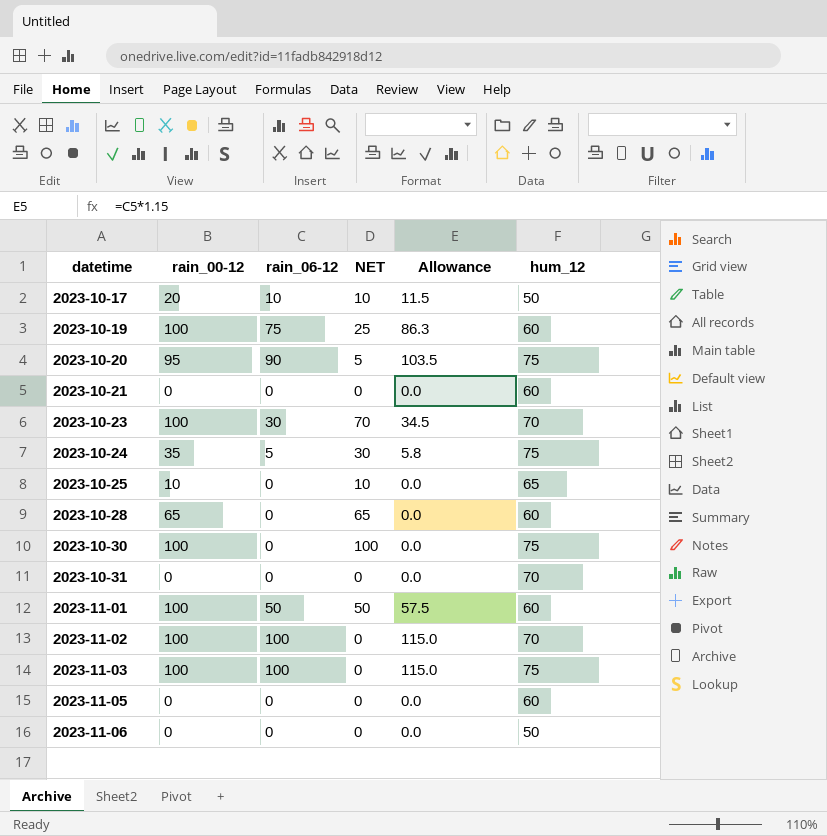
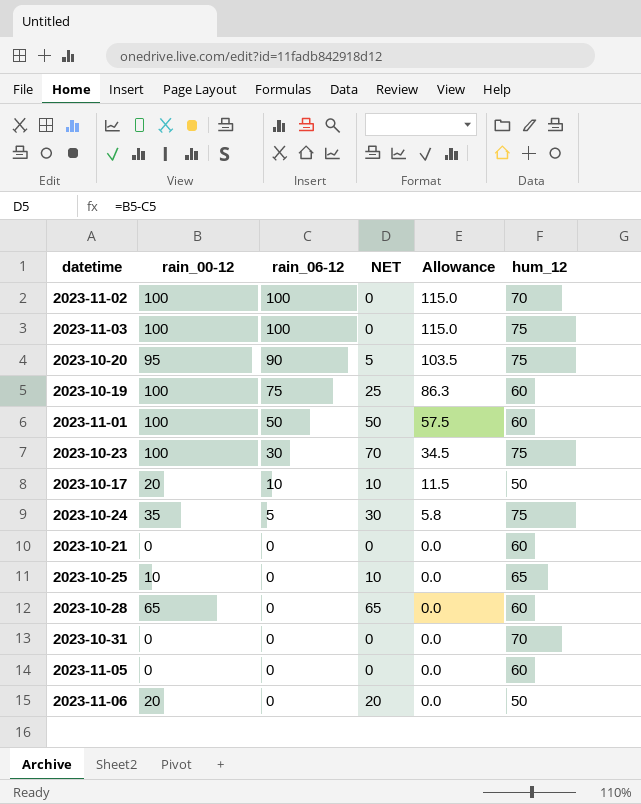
row order: datetime ascending -> rain_06-12 descending
row 2023-10-30: 100 | 0 | 100 | 0.0 | 75 -> none
2023-10-23 | hum_12: 70 -> 75
2023-11-06 | rain_00-12: 0 -> 20
2023-11-06 | NET: 0 -> 20

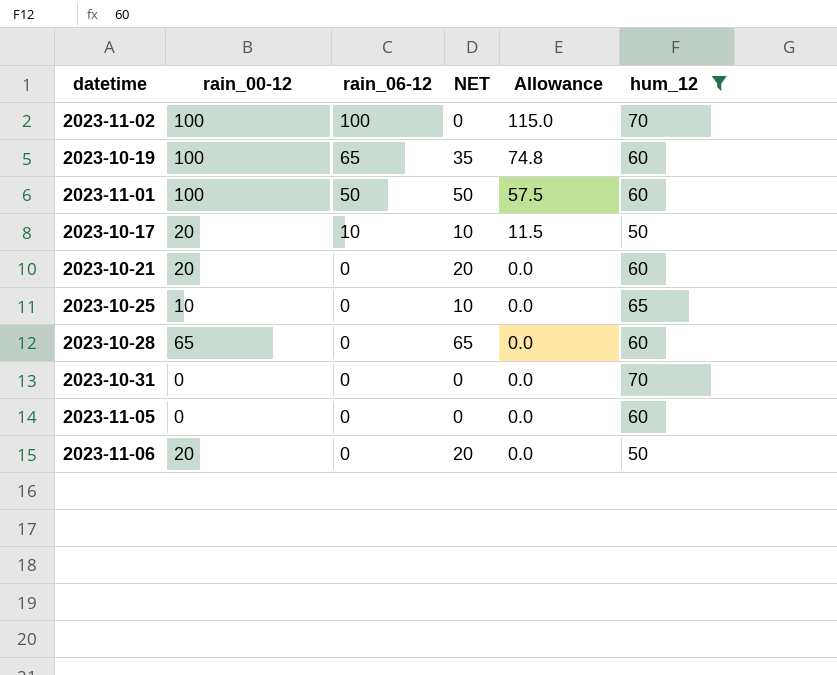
filter: none -> hum_12 != 75
2023-10-19 | rain_06-12: 75 -> 65
2023-10-19 | NET: 25 -> 35
2023-10-19 | Allowance: 86.3 -> 74.8
2023-10-21 | rain_00-12: 0 -> 20
2023-10-21 | NET: 0 -> 20

